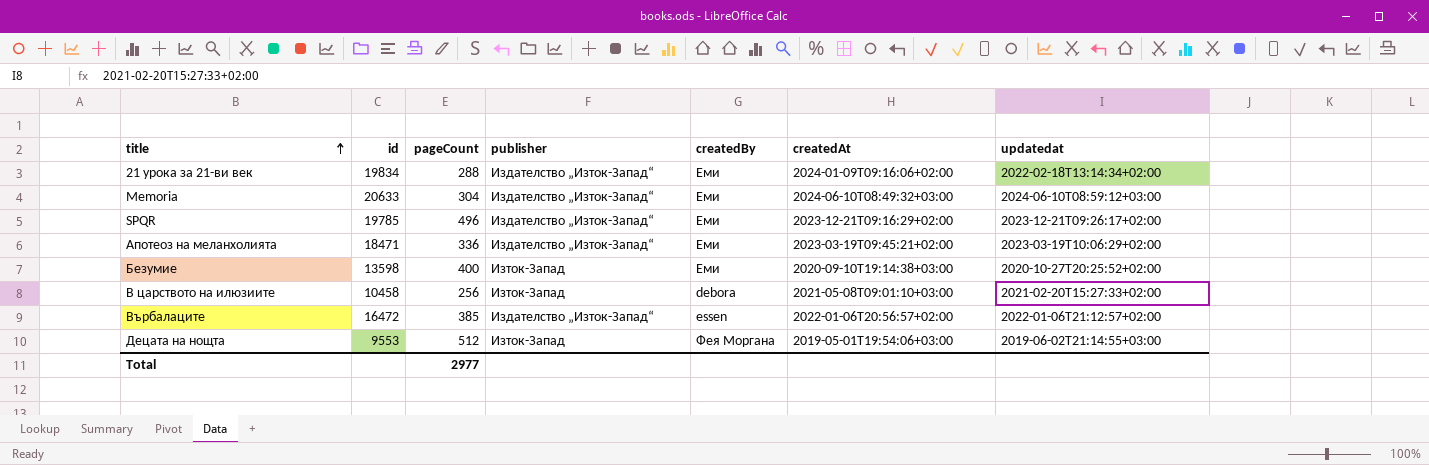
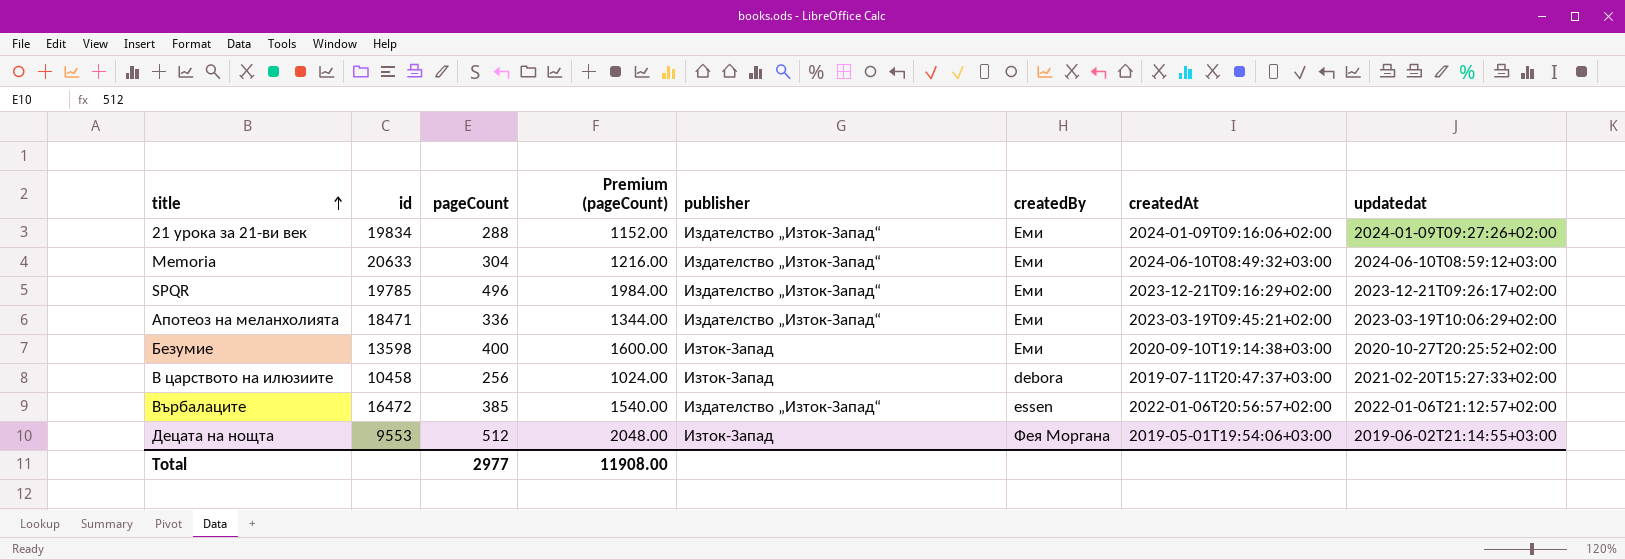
column Premium (pageCount) | formula: none -> [pageCount] * 4
21 урока за 21-ви век | updatedat: 2022-02-18T13:14:34+02:00 -> 2024-01-09T09:27:26+02:00
В царството на илюзиите | createdAt: 2021-05-08T09:01:10+03:00 -> 2019-07-11T20:47:37+03:00

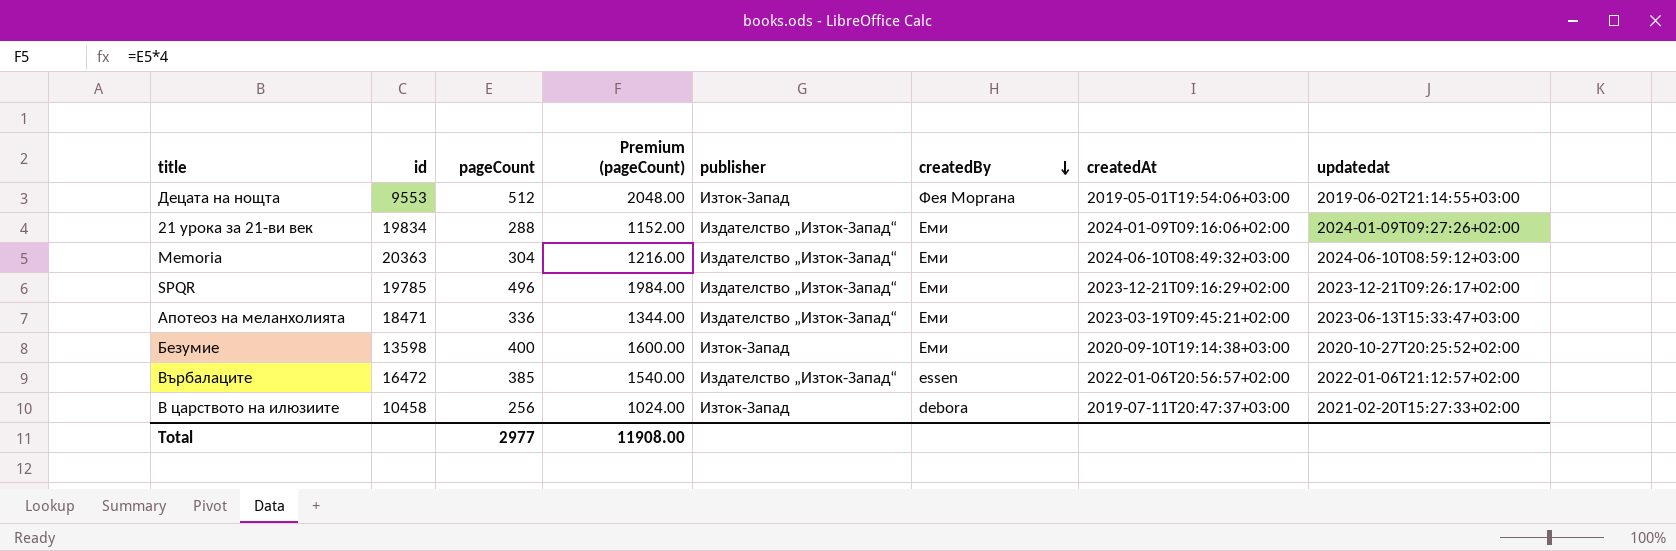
row order: title ascending -> createdBy descending
Memoria | id: 20633 -> 20363
Апотеоз на меланхолията | updatedat: 2023-03-19T10:06:29+02:00 -> 2023-06-13T15:33:47+03:00

